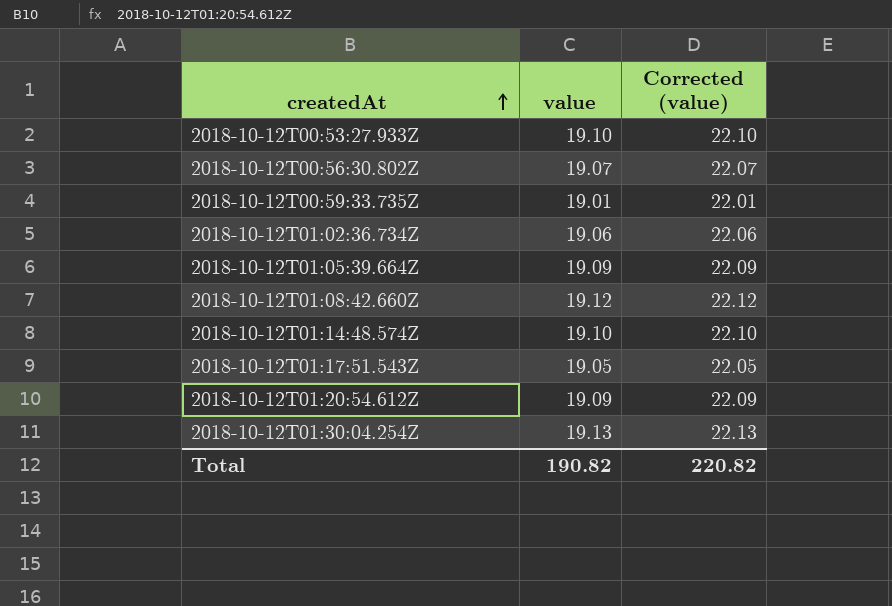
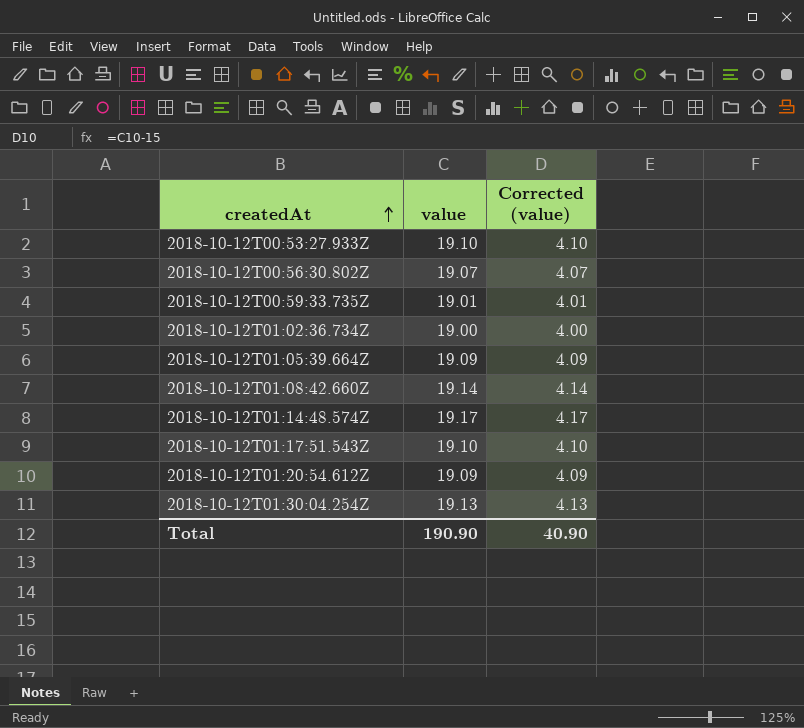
column Corrected (value) | formula: [value] + 3 -> [value] - 15
2018-10-12T01:02:36.734Z | value: 19.06 -> 19.00
2018-10-12T01:08:42.660Z | value: 19.12 -> 19.14
2018-10-12T01:14:48.574Z | value: 19.10 -> 19.17
2018-10-12T01:17:51.543Z | value: 19.05 -> 19.10
Total | value: 190.82 -> 190.90
Total | Corrected (value): 220.82 -> 40.90

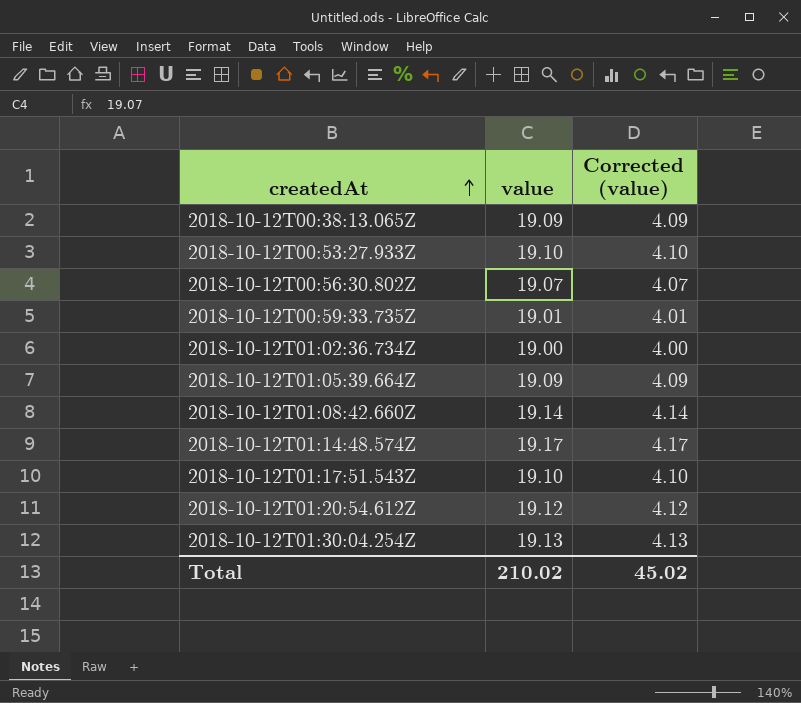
row 2018-10-12T00:38:13.065Z: none -> 19.09 | 4.09
2018-10-12T01:20:54.612Z | value: 19.09 -> 19.12
2018-10-12T01:20:54.612Z | Corrected (value): 4.09 -> 4.12
Total | value: 190.90 -> 210.02
Total | Corrected (value): 40.90 -> 45.02

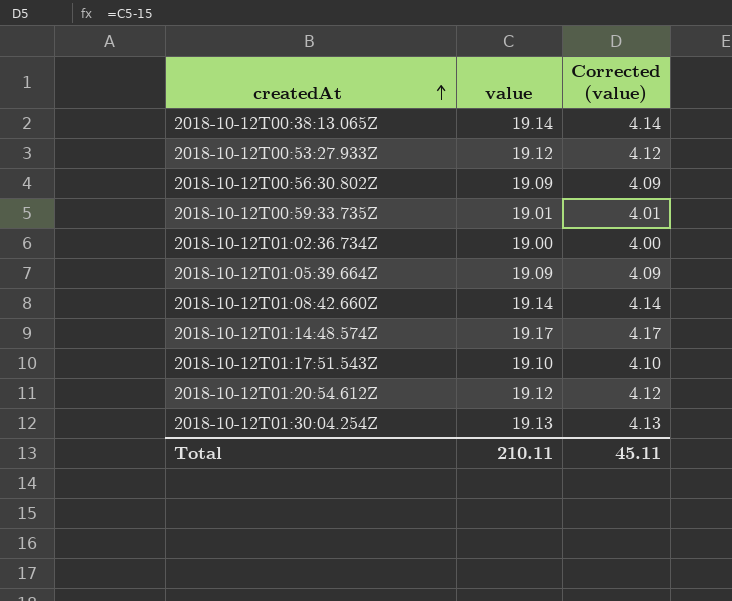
2018-10-12T00:38:13.065Z | value: 19.09 -> 19.14
2018-10-12T00:38:13.065Z | Corrected (value): 4.09 -> 4.14
2018-10-12T00:53:27.933Z | value: 19.10 -> 19.12
2018-10-12T00:53:27.933Z | Corrected (value): 4.10 -> 4.12
2018-10-12T00:56:30.802Z | value: 19.07 -> 19.09
2018-10-12T00:56:30.802Z | Corrected (value): 4.07 -> 4.09
Total | value: 210.02 -> 210.11
Total | Corrected (value): 45.02 -> 45.11

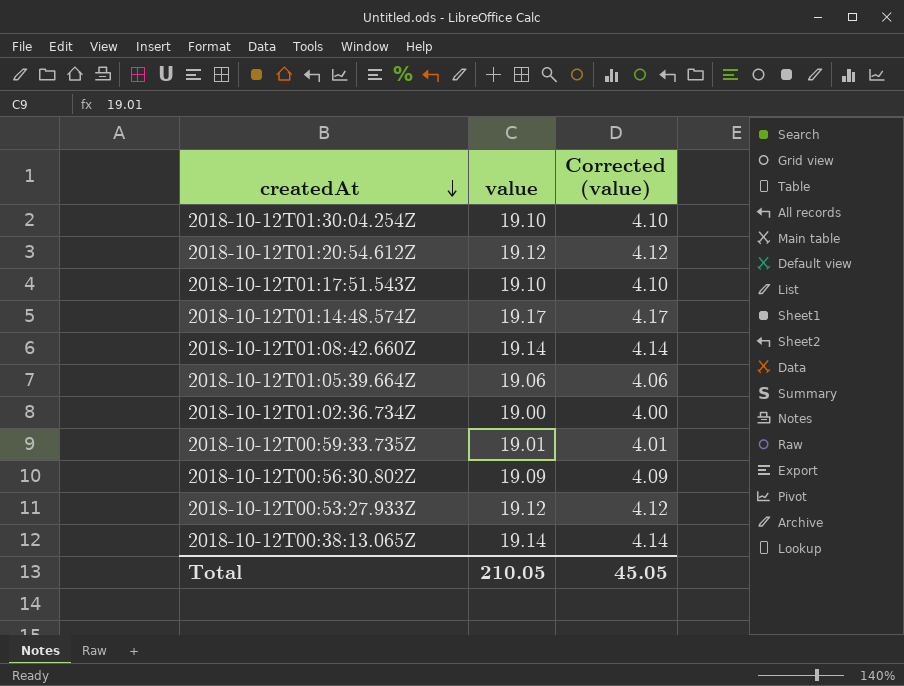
row order: createdAt ascending -> createdAt descending
2018-10-12T01:30:04.254Z | value: 19.13 -> 19.10
2018-10-12T01:30:04.254Z | Corrected (value): 4.13 -> 4.10
2018-10-12T01:05:39.664Z | value: 19.09 -> 19.06
2018-10-12T01:05:39.664Z | Corrected (value): 4.09 -> 4.06
Total | value: 210.11 -> 210.05
Total | Corrected (value): 45.11 -> 45.05

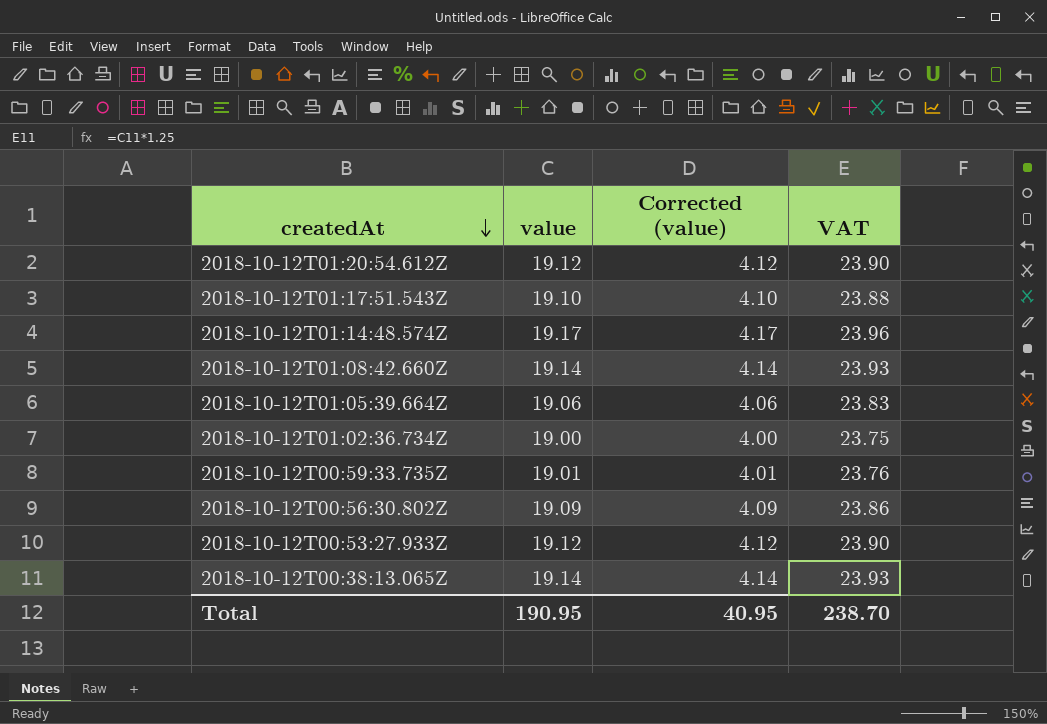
column VAT | formula: none -> [value] * 1.25
row 2018-10-12T01:30:04.254Z: 19.10 | 4.10 -> none
Total | value: 210.05 -> 190.95
Total | Corrected (value): 45.05 -> 40.95

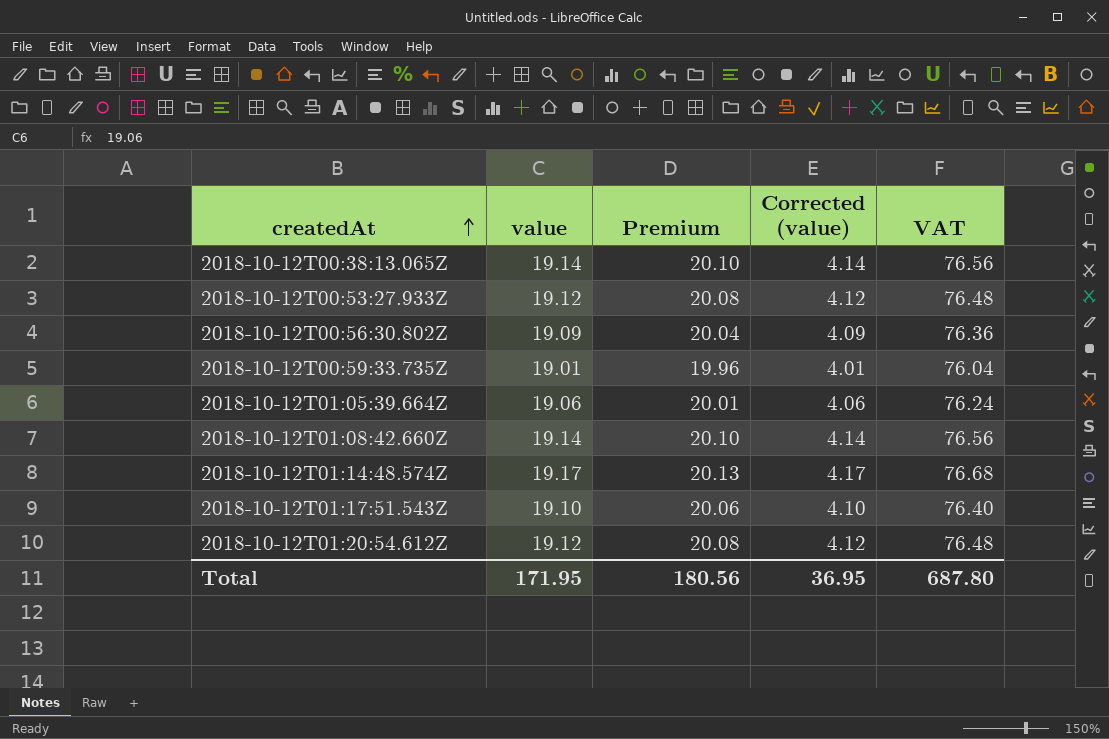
row order: createdAt descending -> createdAt ascending
column Premium | formula: none -> [value] * 1.05
column VAT | formula: [value] * 1.25 -> [value] * 4
row 2018-10-12T01:02:36.734Z: 19.00 | 4.00 | 23.75 -> none
Total | value: 190.95 -> 171.95
Total | Corrected (value): 40.95 -> 36.95
Total | VAT: 238.70 -> 687.80

